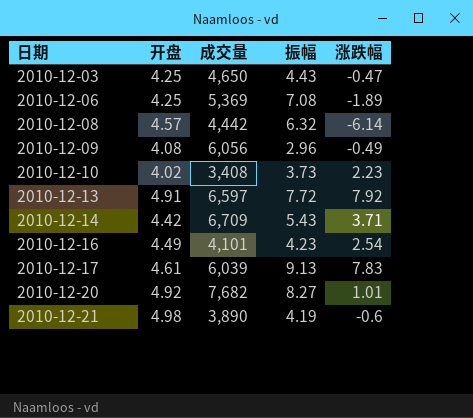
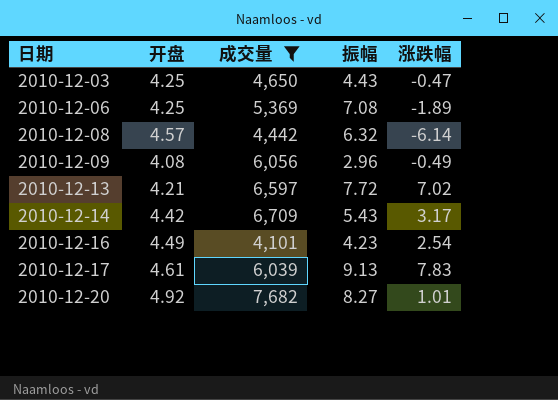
filter: none -> 成交量 >= 4,101
2010-12-13 | 开盘: 4.91 -> 4.21
2010-12-13 | 涨跌幅: 7.92 -> 7.02
2010-12-14 | 涨跌幅: 3.71 -> 3.17

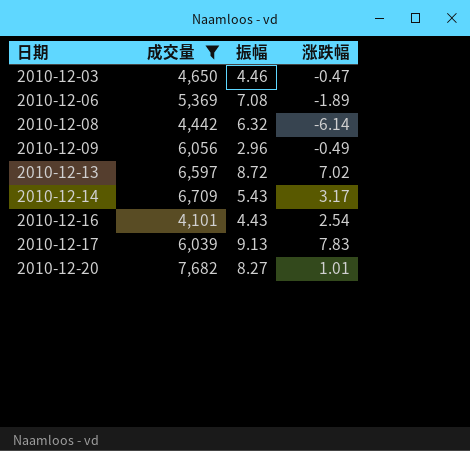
column 开盘 | position: 2 -> none
2010-12-03 | 振幅: 4.43 -> 4.46
2010-12-13 | 振幅: 7.72 -> 8.72
2010-12-16 | 振幅: 4.23 -> 4.43

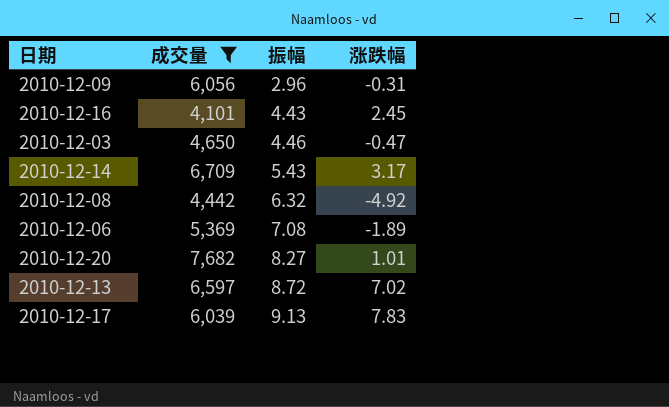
row order: 日期 ascending -> 振幅 ascending
2010-12-09 | 涨跌幅: -0.49 -> -0.31
2010-12-16 | 涨跌幅: 2.54 -> 2.45
2010-12-08 | 涨跌幅: -6.14 -> -4.92

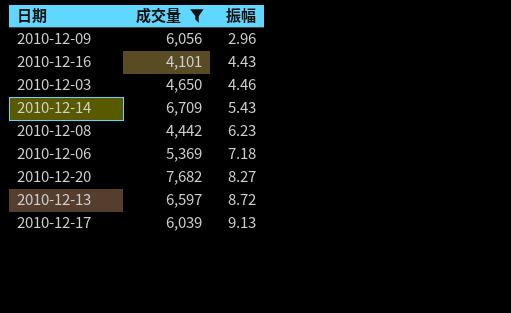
column 涨跌幅 | position: 4 -> none
2010-12-08 | 振幅: 6.32 -> 6.23
2010-12-06 | 振幅: 7.08 -> 7.18

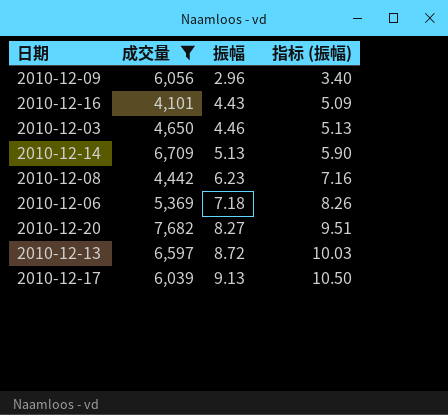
column 指标 (振幅) | formula: none -> [振幅] * 1.15
2010-12-14 | 振幅: 5.43 -> 5.13

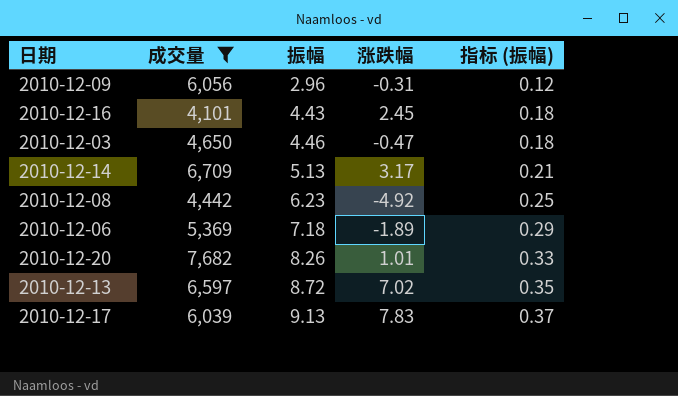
column 涨跌幅 | position: none -> 4
column 指标 (振幅) | formula: [振幅] * 1.15 -> [振幅] * 0.04
2010-12-20 | 振幅: 8.27 -> 8.26

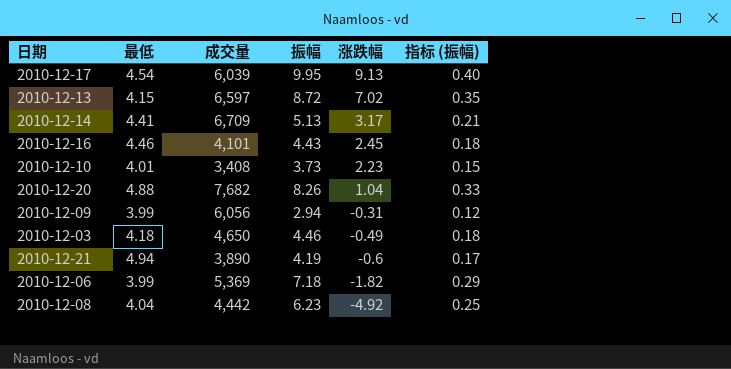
filter: 成交量 >= 4,101 -> none
row order: 振幅 ascending -> 涨跌幅 descending
column 最低 | position: none -> 2
2010-12-17 | 振幅: 9.13 -> 9.95
2010-12-17 | 涨跌幅: 7.83 -> 9.13
2010-12-17 | 指标 (振幅): 0.37 -> 0.40
2010-12-20 | 涨跌幅: 1.01 -> 1.04
2010-12-09 | 振幅: 2.96 -> 2.94
2010-12-03 | 涨跌幅: -0.47 -> -0.49
2010-12-06 | 涨跌幅: -1.89 -> -1.82

